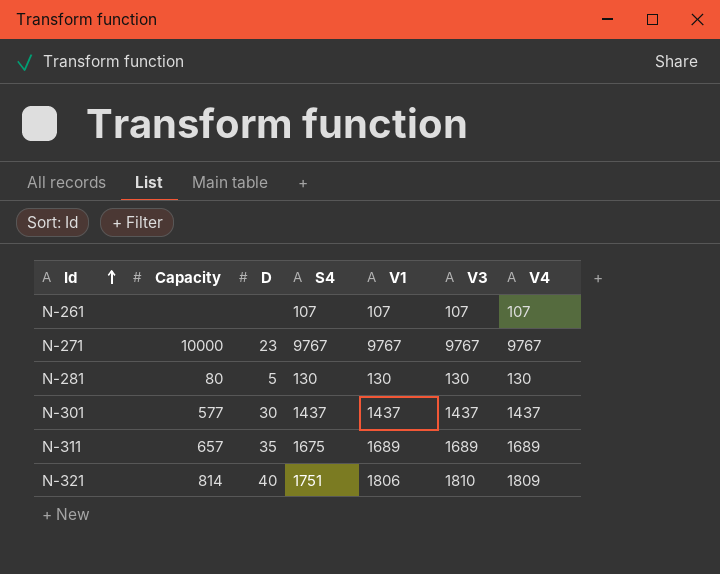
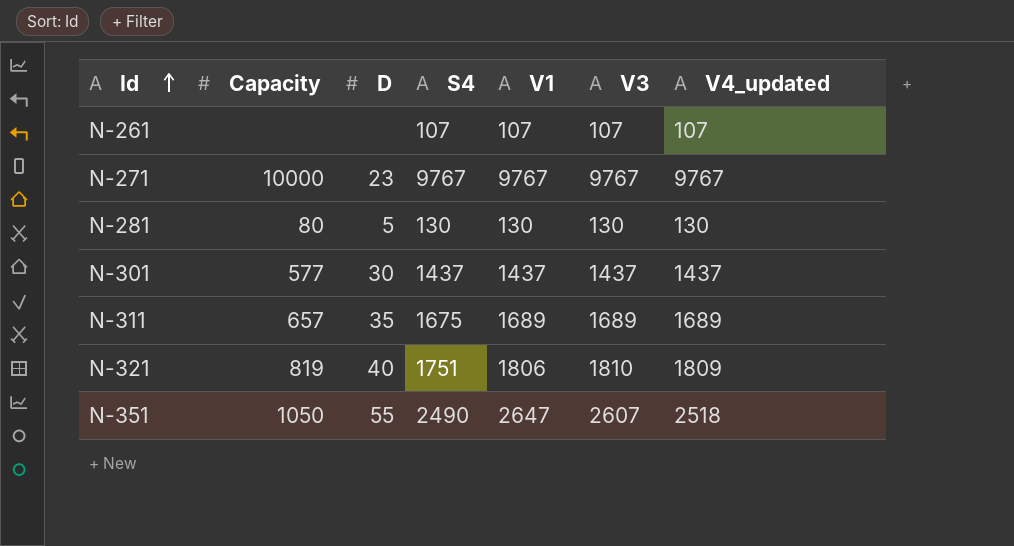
column name: V4 -> V4_updated
N-321 | Capacity: 814 -> 819
row N-351: none -> 1050 | 55 | 2490 | 2647 | 2607 | 2518

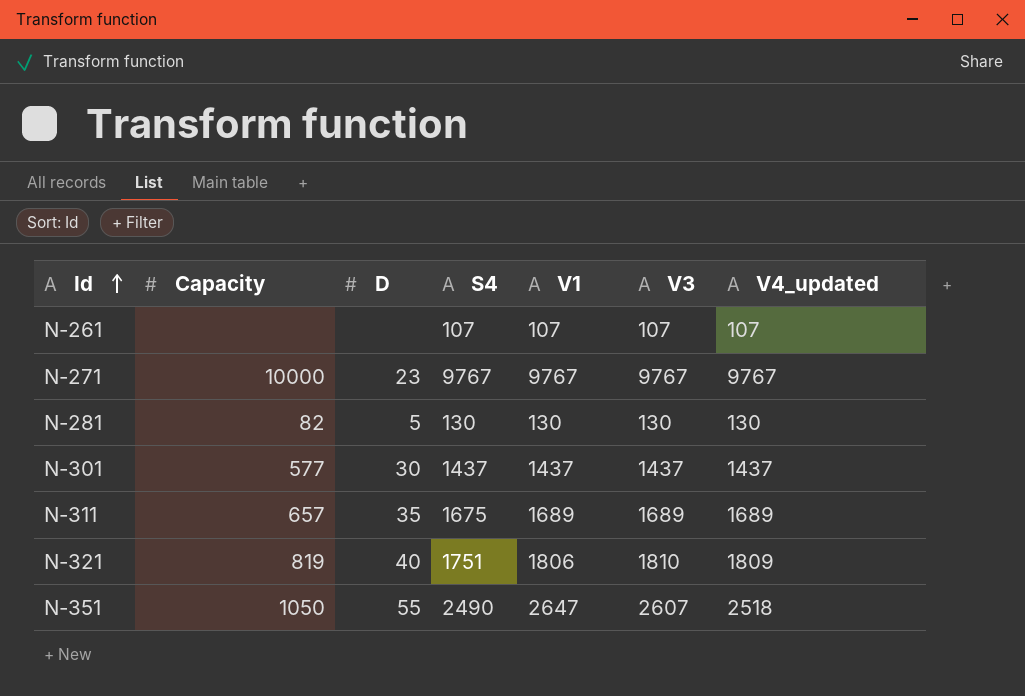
N-281 | Capacity: 80 -> 82

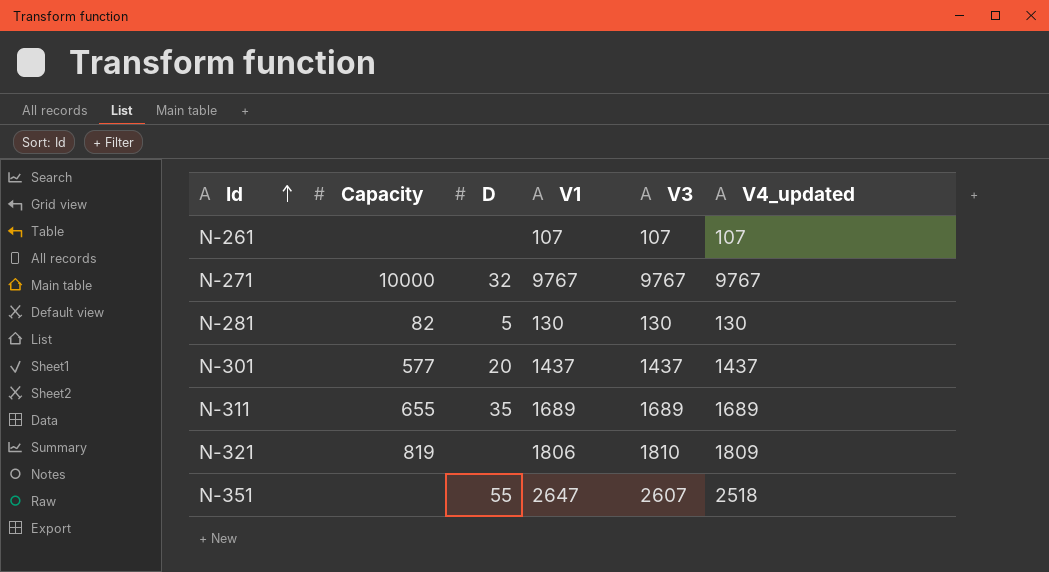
column S4 | position: 4 -> none
N-271 | D: 23 -> 32
N-301 | D: 30 -> 20
N-311 | Capacity: 657 -> 655
N-321 | D: 40 -> none
N-351 | Capacity: 1050 -> none

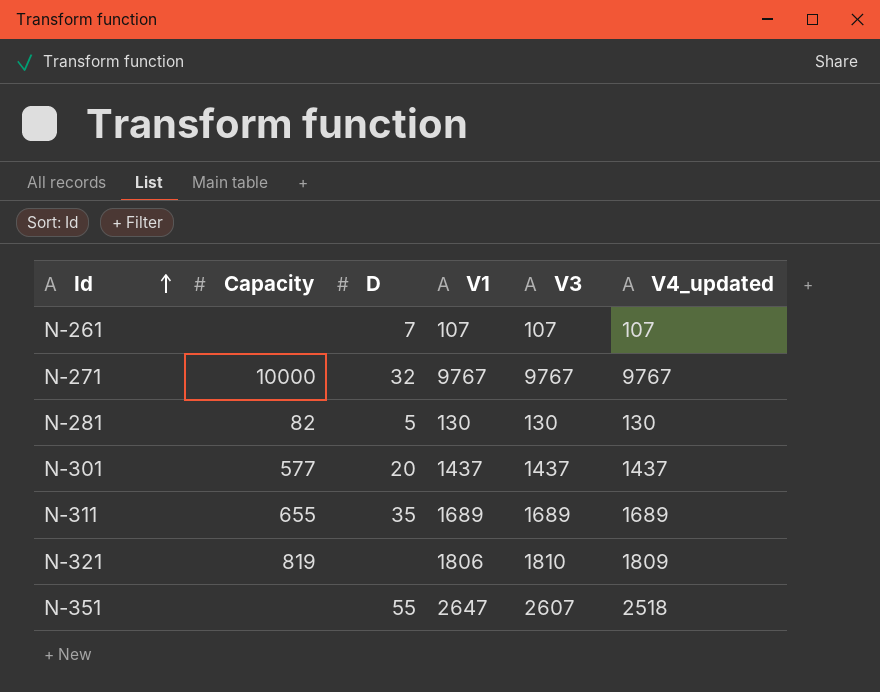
N-261 | D: none -> 7

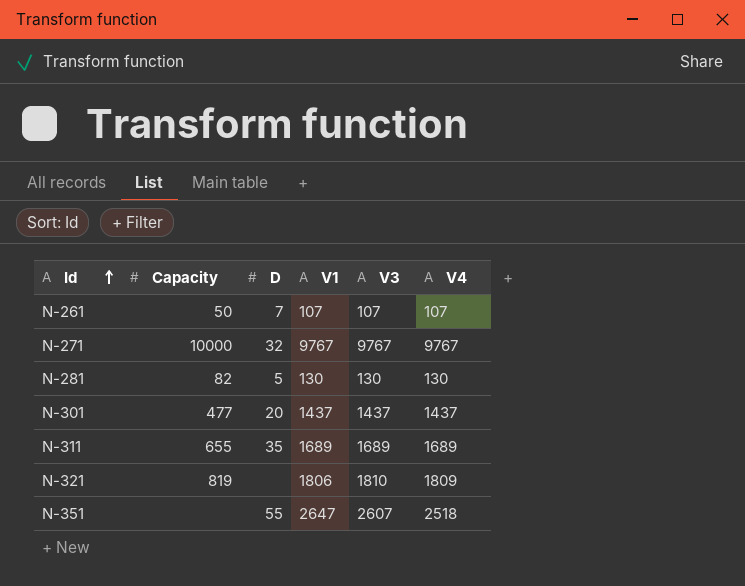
column name: V4_updated -> V4
N-261 | Capacity: none -> 50
N-301 | Capacity: 577 -> 477

